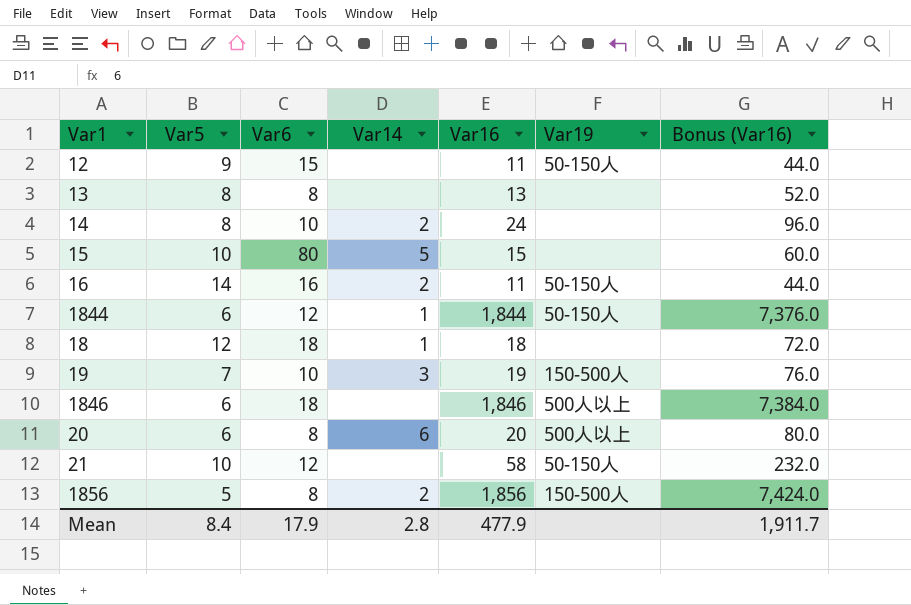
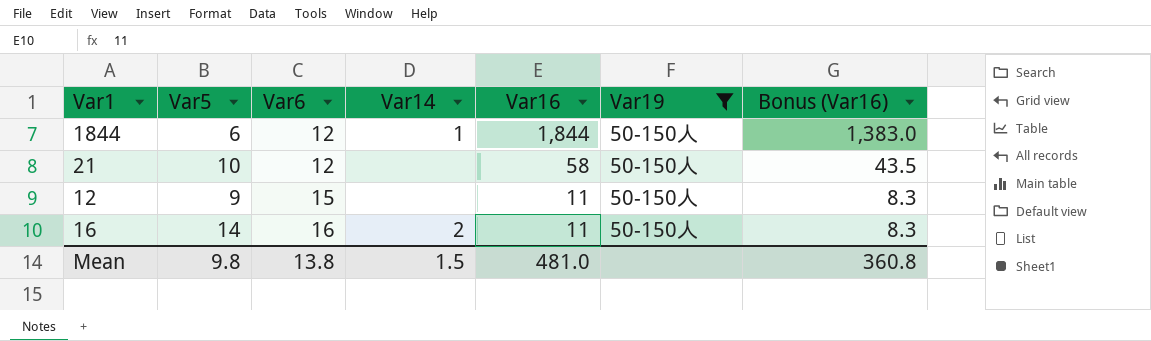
filter: none -> Var19 = 50-150人
row order: none -> Var6 ascending
column Bonus (Var16) | formula: [Var16] * 4 -> [Var16] * 0.75
Mean | Var5: 8.4 -> 9.8
Mean | Var6: 17.9 -> 13.8
Mean | Var14: 2.8 -> 1.5
Mean | Var16: 477.9 -> 481.0
Mean | Bonus (Var16): 1,911.7 -> 360.8

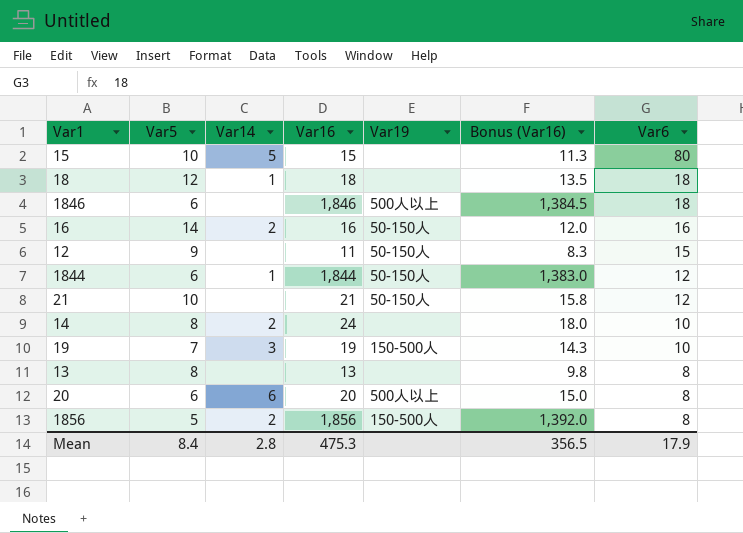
filter: Var19 = 50-150人 -> none
row order: Var6 ascending -> Var6 descending
column Var6 | position: 3 -> 7
16 | Var16: 11 -> 16
16 | Bonus (Var16): 8.3 -> 12.0
21 | Var16: 58 -> 21
21 | Bonus (Var16): 43.5 -> 15.8
Mean | Var5: 9.8 -> 8.4
Mean | Var14: 1.5 -> 2.8
Mean | Var16: 481.0 -> 475.3
Mean | Bonus (Var16): 360.8 -> 356.5
Mean | Var6: 13.8 -> 17.9

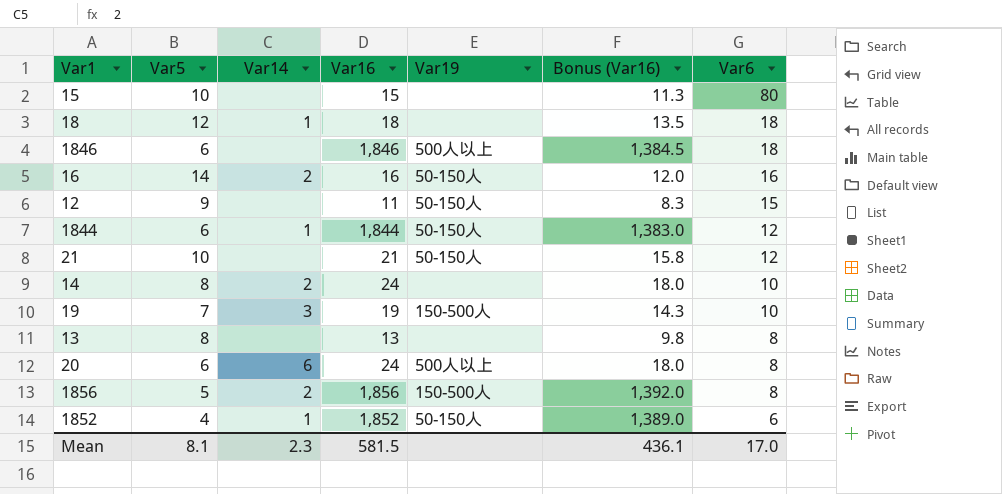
15 | Var14: 5 -> none
20 | Var16: 20 -> 24
20 | Bonus (Var16): 15.0 -> 18.0
row 1852: none -> 4 | 1 | 1,852 | 50-150人 | 1,389.0 | 6
Mean | Var5: 8.4 -> 8.1
Mean | Var14: 2.8 -> 2.3
Mean | Var16: 475.3 -> 581.5
Mean | Bonus (Var16): 356.5 -> 436.1
Mean | Var6: 17.9 -> 17.0

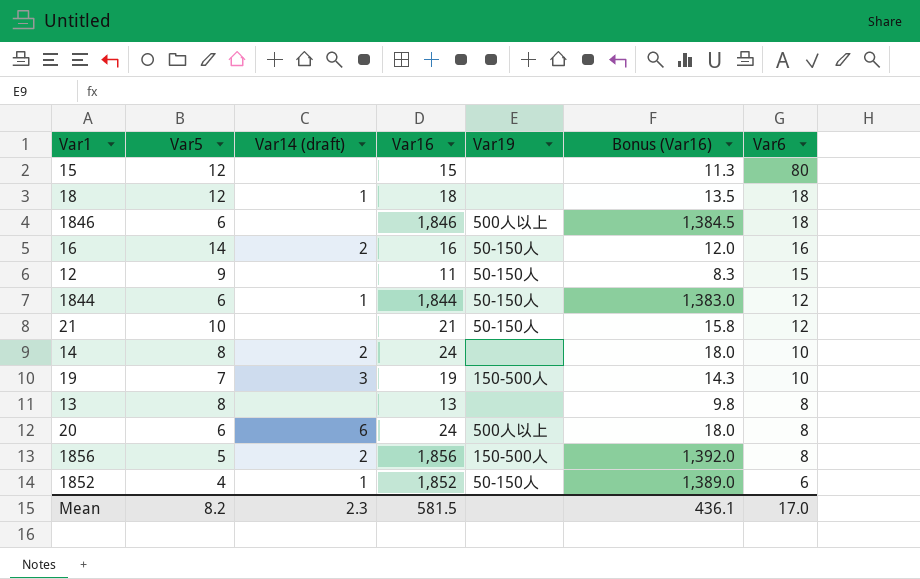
column name: Var14 -> Var14 (draft)
15 | Var5: 10 -> 12
Mean | Var5: 8.1 -> 8.2

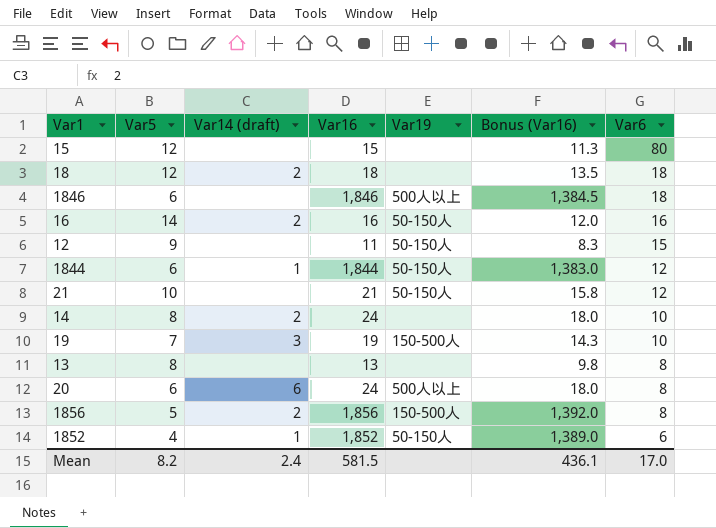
18 | Var14 (draft): 1 -> 2
Mean | Var14 (draft): 2.3 -> 2.4

